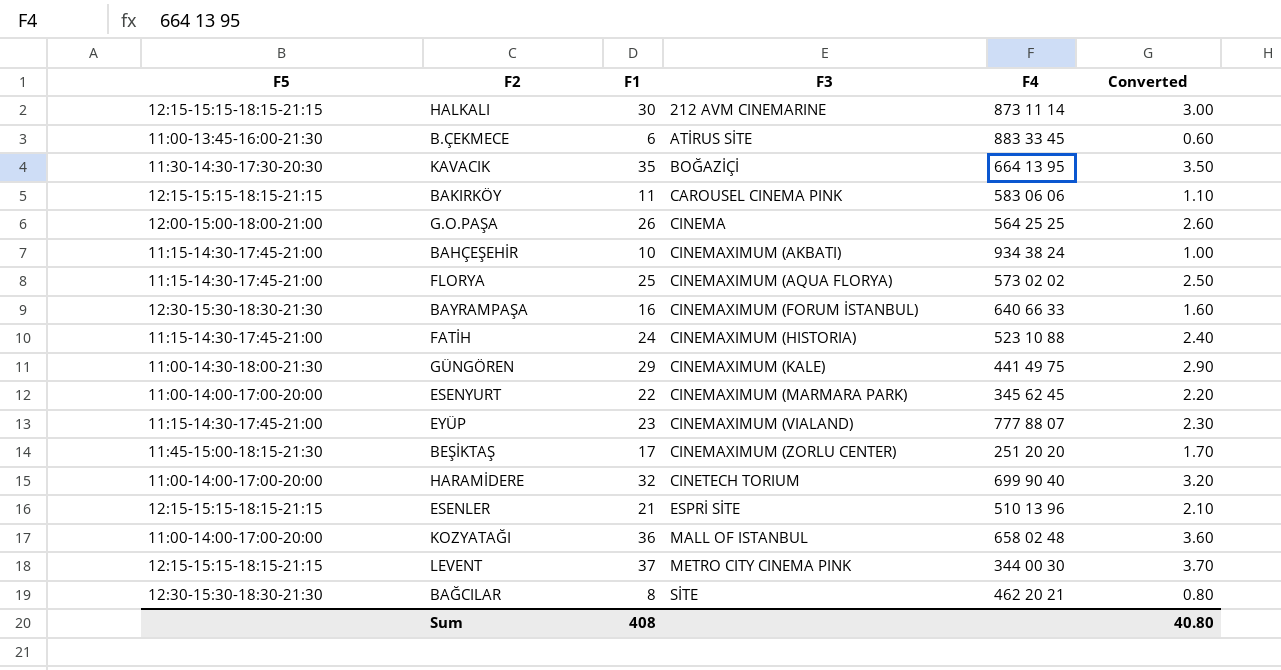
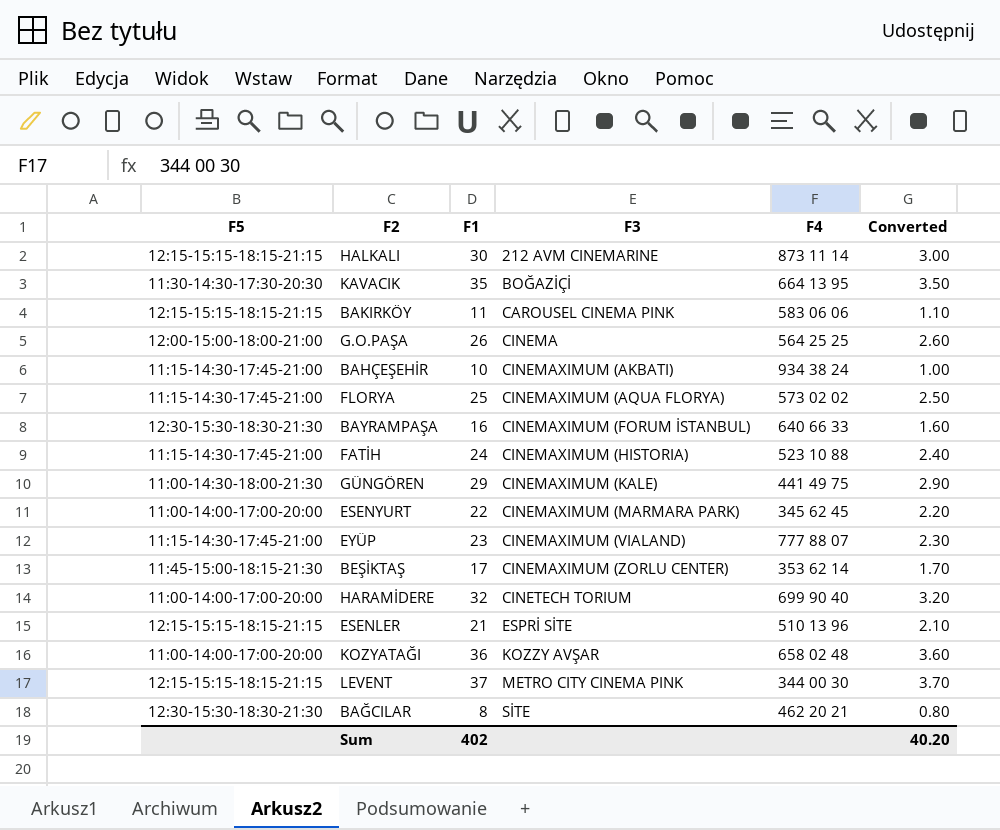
row B.ÇEKMECE: 11:00-13:45-16:00-21:30 | 6 | ATİRUS SİTE | 883 33 45 | 0.60 -> none
BEŞİKTAŞ | F4: 251 20 20 -> 353 62 14
KOZYATAĞI | F3: MALL OF ISTANBUL -> KOZZY AVŞAR
Sum | F1: 408 -> 402
Sum | Converted: 40.80 -> 40.20

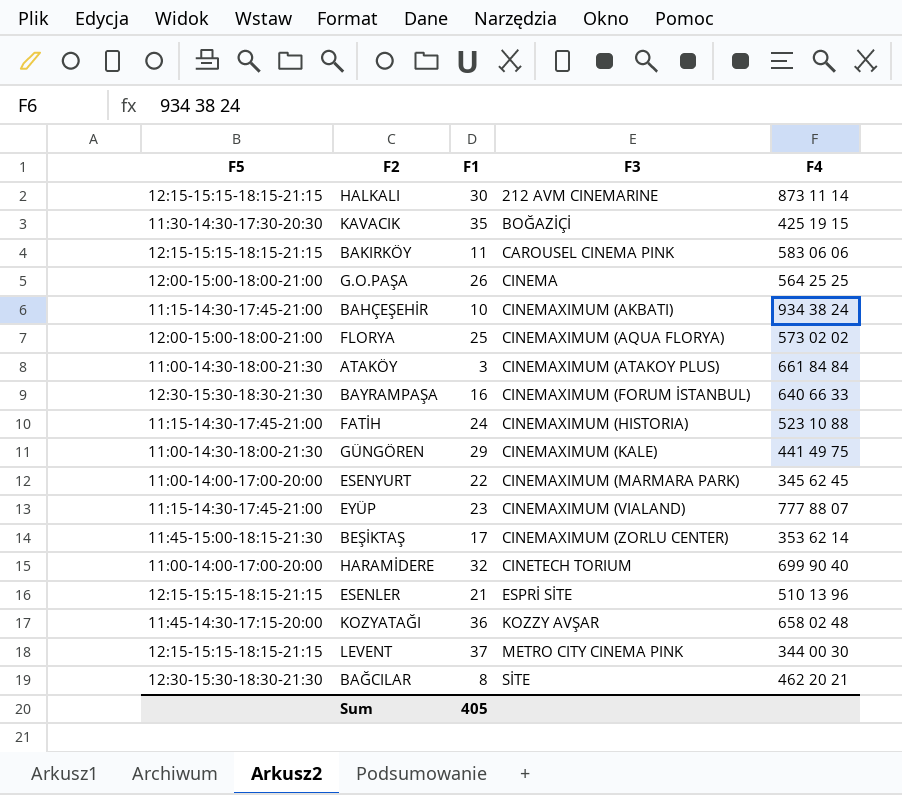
column Converted | formula: [F1] * 0.1 -> none
KAVACIK | F4: 664 13 95 -> 425 19 15
FLORYA | F5: 11:15-14:30-17:45-21:00 -> 12:00-15:00-18:00-21:00
row ATAKÖY: none -> 11:00-14:30-18:00-21:30 | 3 | CINEMAXIMUM (ATAKOY PLUS) | 661 84 84
KOZYATAĞI | F5: 11:00-14:00-17:00-20:00 -> 11:45-14:30-17:15-20:00
Sum | F1: 402 -> 405

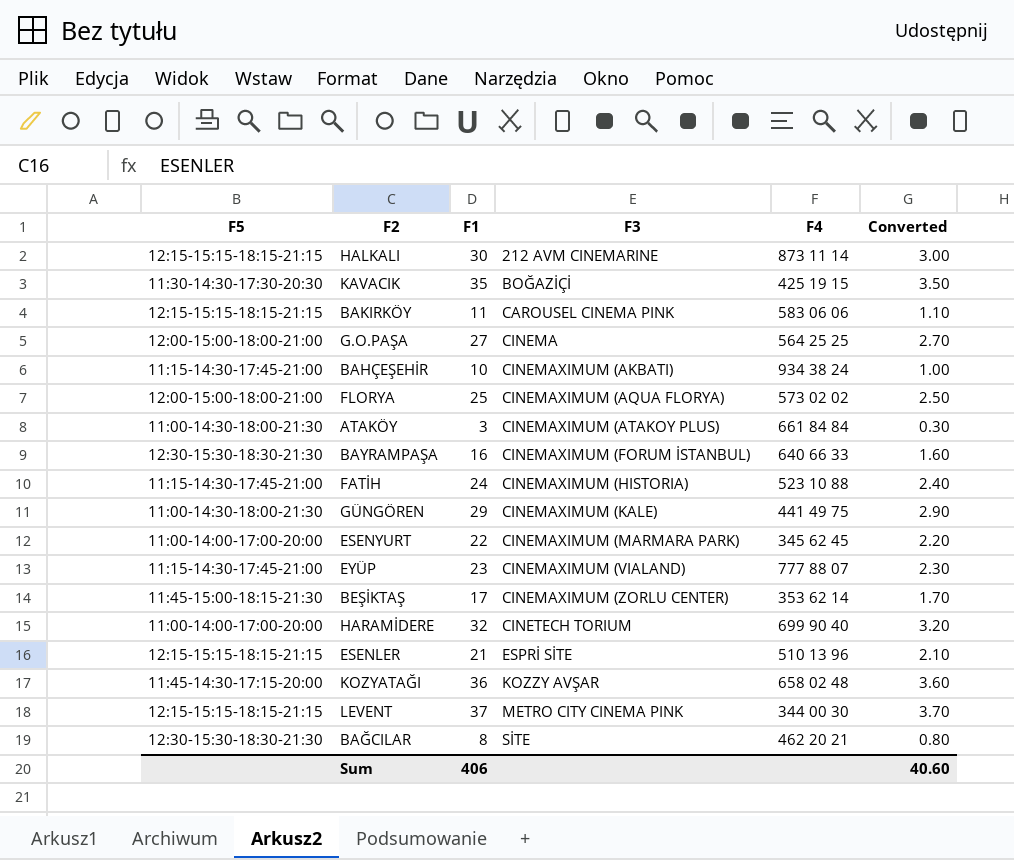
column Converted | formula: none -> [F1] * 0.1
G.O.PAŞA | F1: 26 -> 27
Sum | F1: 405 -> 406

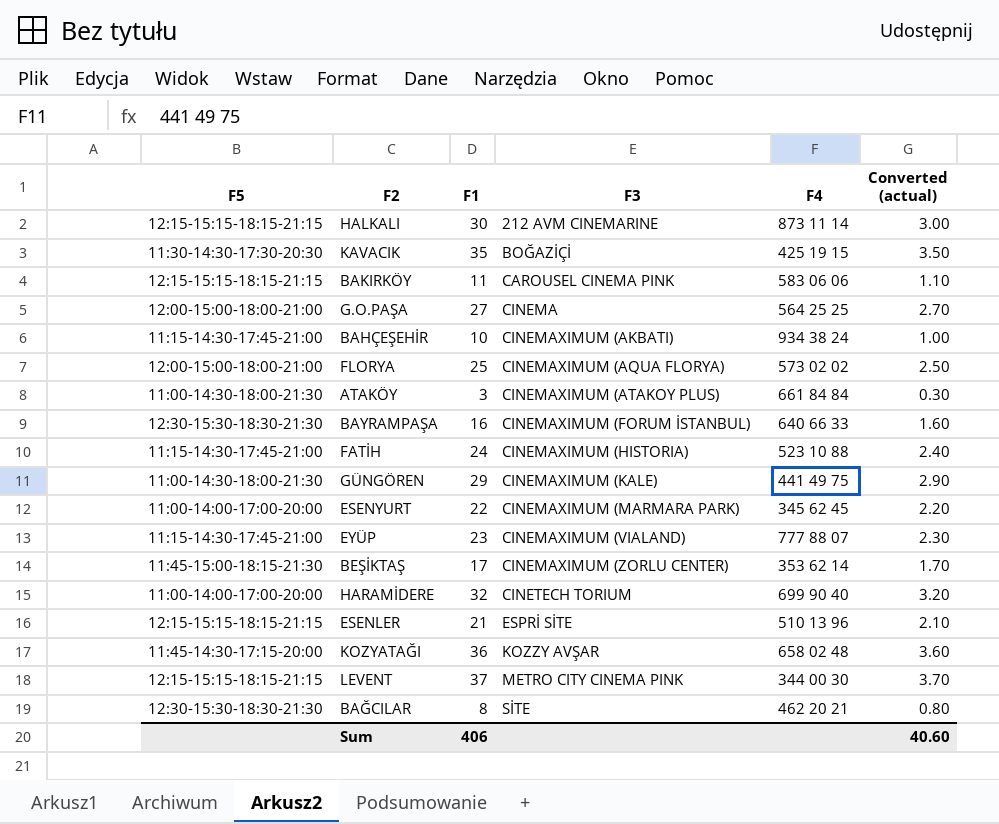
column name: Converted -> Converted (actual)

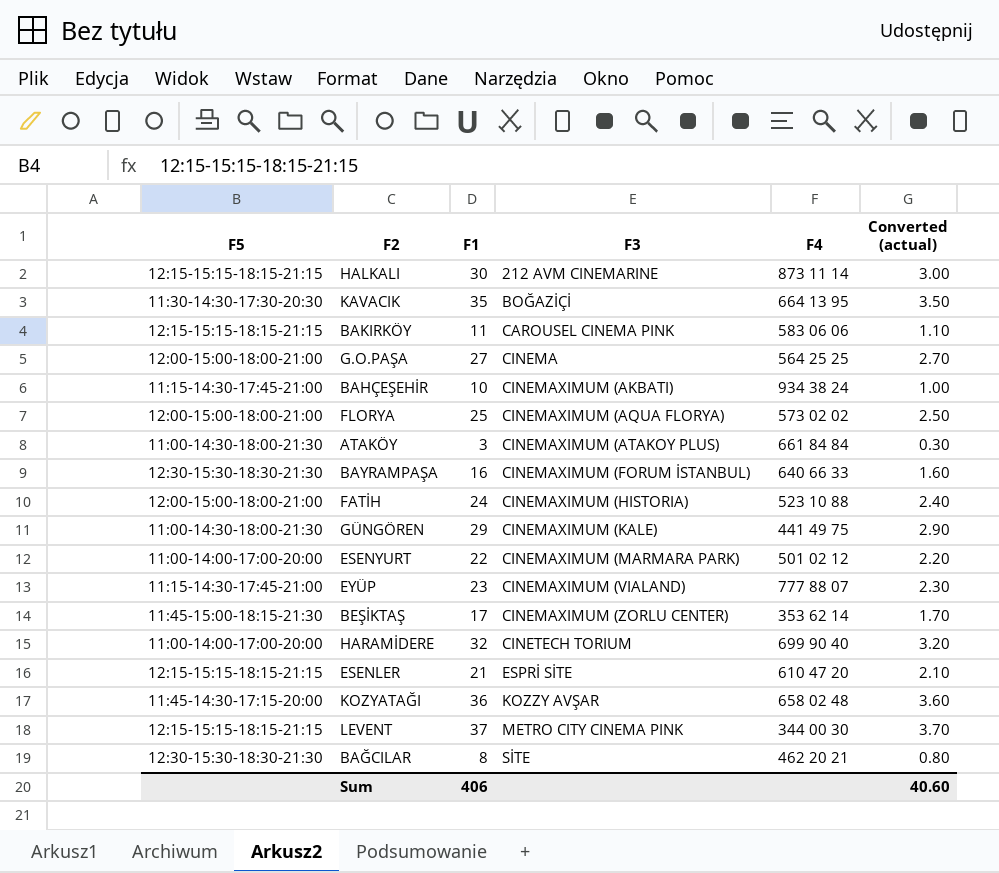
KAVACIK | F4: 425 19 15 -> 664 13 95
FATİH | F5: 11:15-14:30-17:45-21:00 -> 12:00-15:00-18:00-21:00
ESENYURT | F4: 345 62 45 -> 501 02 12
ESENLER | F4: 510 13 96 -> 610 47 20

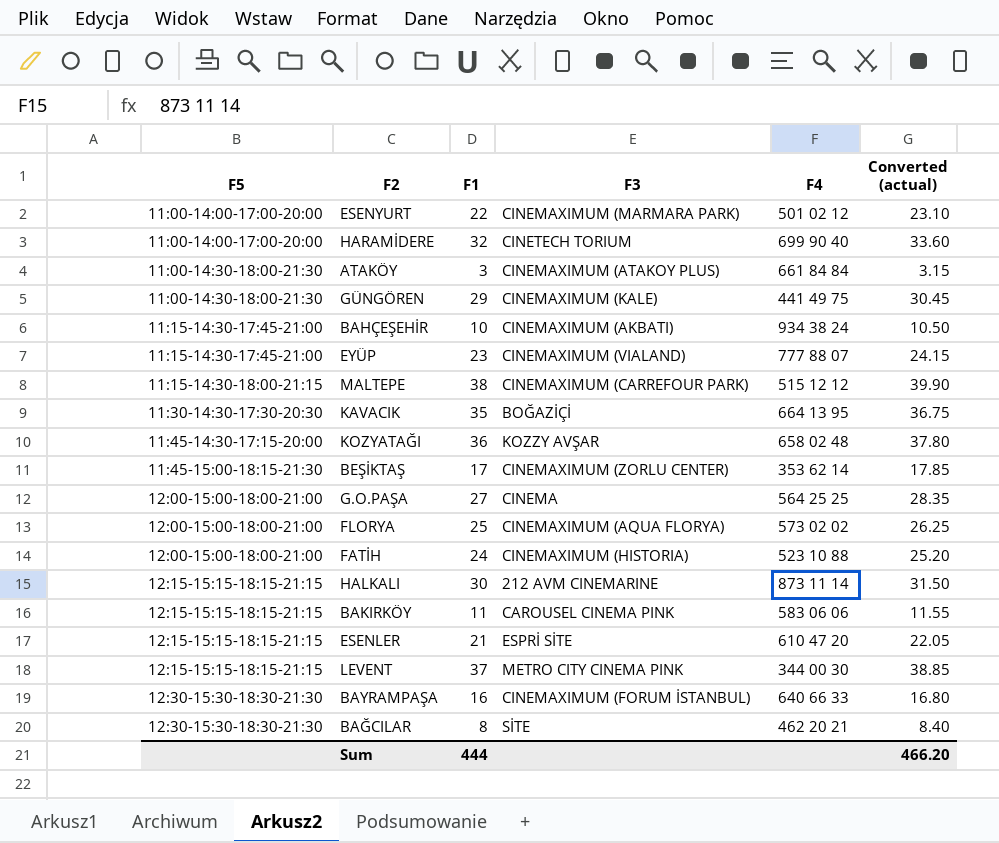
row order: F3 ascending -> F5 ascending
column Converted (actual) | formula: [F1] * 0.1 -> [F1] * 1.05
row MALTEPE: none -> 11:15-14:30-18:00-21:15 | 38 | CINEMAXIMUM (CARREFOUR PARK) | 515 12 12 | 39.90
Sum | F1: 406 -> 444
Sum | Converted (actual): 40.60 -> 466.20

